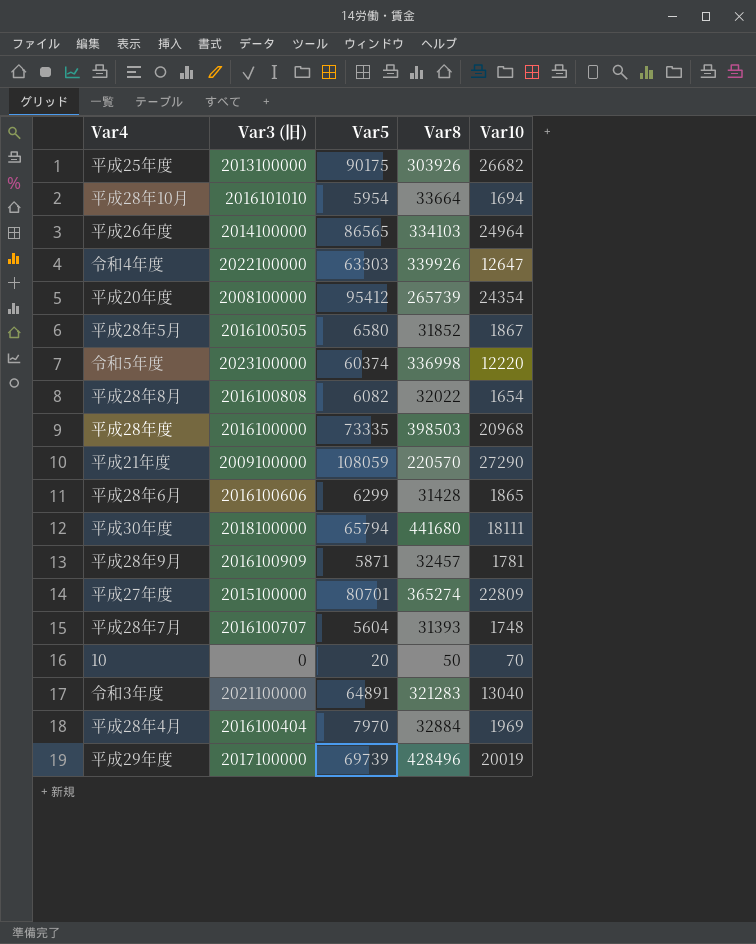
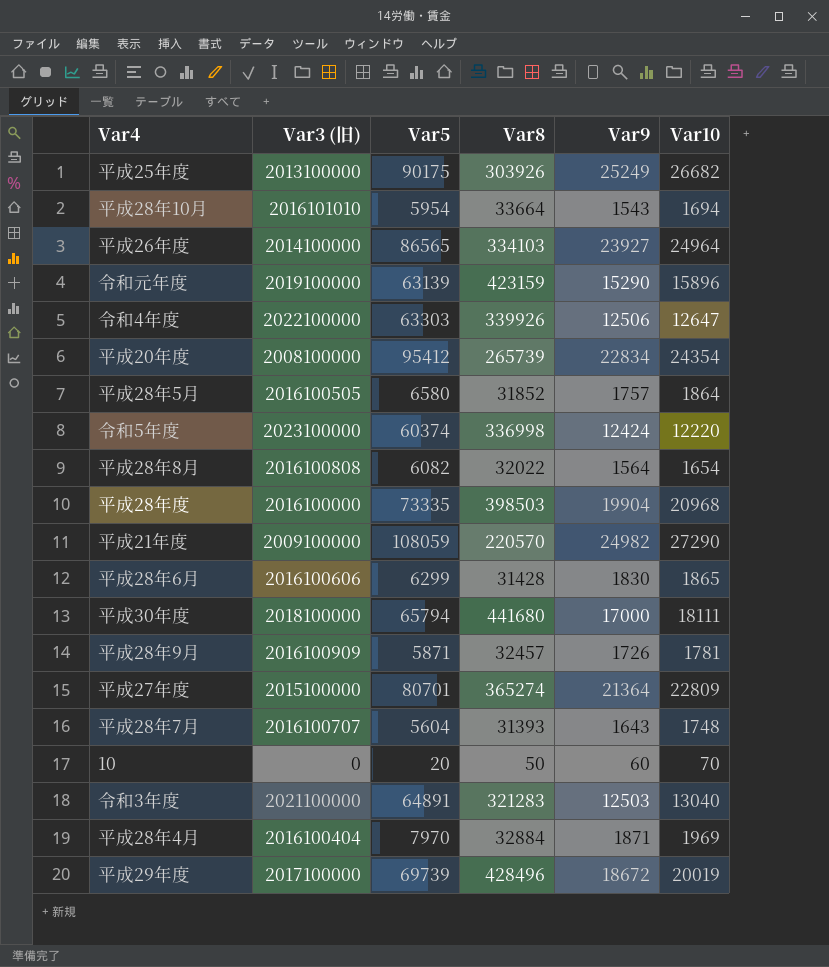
column Var9 | position: none -> 5
row 令和元年度: none -> 2019100000 | 63139 | 423159 | 15290 | 15896
平成28年5月 | Var10: 1867 -> 1864

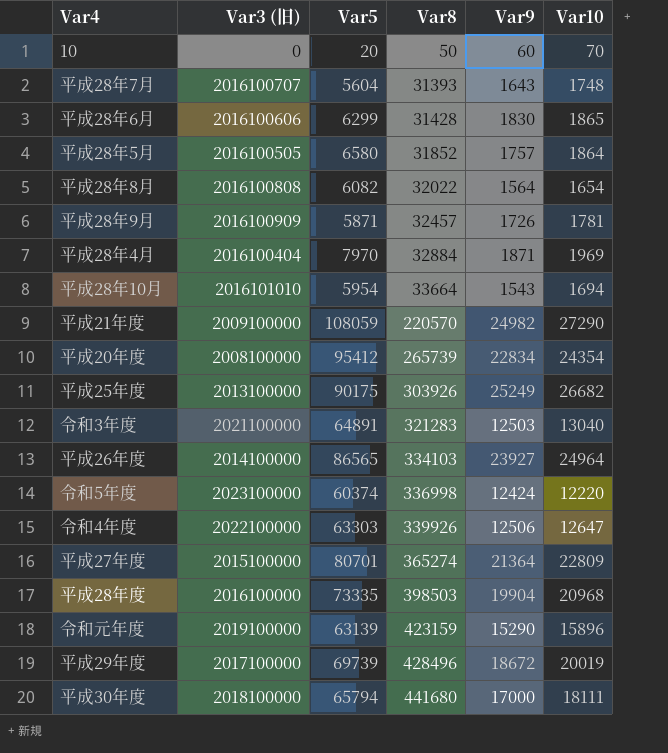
row order: none -> Var8 ascending

